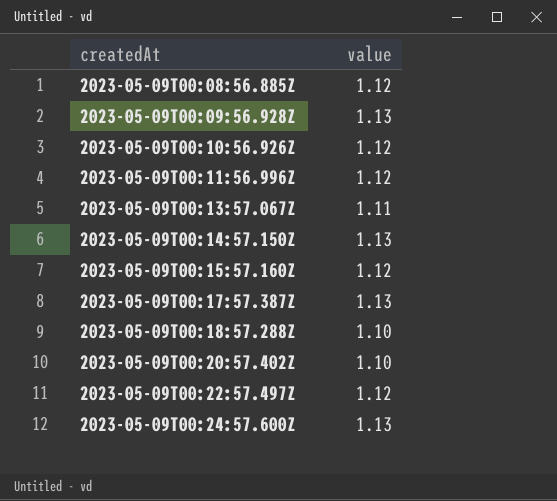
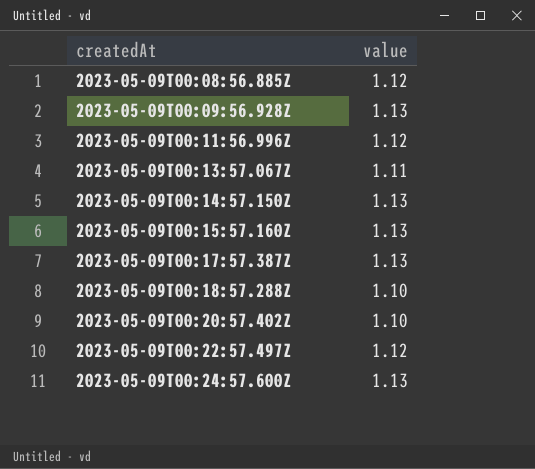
row 2023-05-09T00:10:56.926Z: 1.12 -> none
2023-05-09T00:15:57.160Z | value: 1.12 -> 1.13

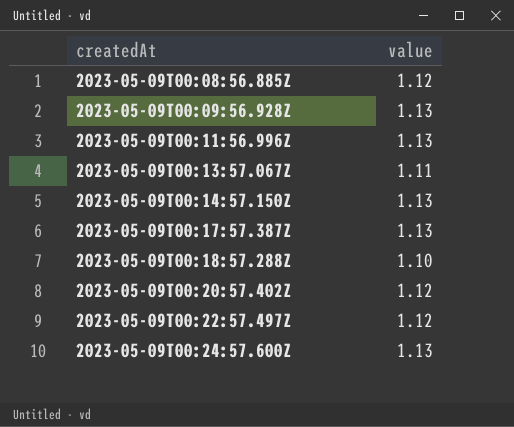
row 2023-05-09T00:15:57.160Z: 1.13 -> none
2023-05-09T00:11:56.996Z | value: 1.12 -> 1.13
2023-05-09T00:20:57.402Z | value: 1.10 -> 1.12

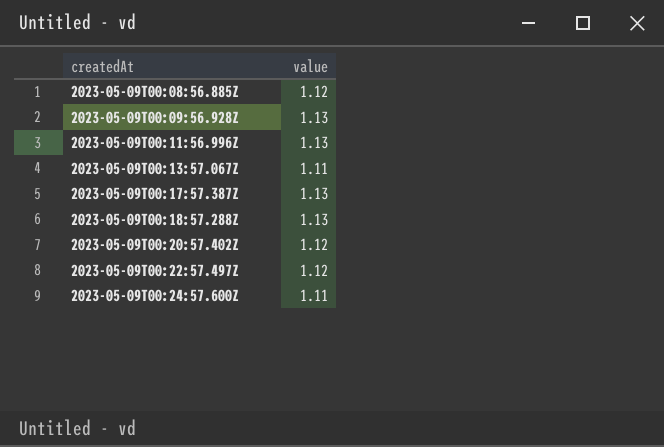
row 2023-05-09T00:14:57.150Z: 1.13 -> none
2023-05-09T00:18:57.288Z | value: 1.10 -> 1.13
2023-05-09T00:24:57.600Z | value: 1.13 -> 1.11

